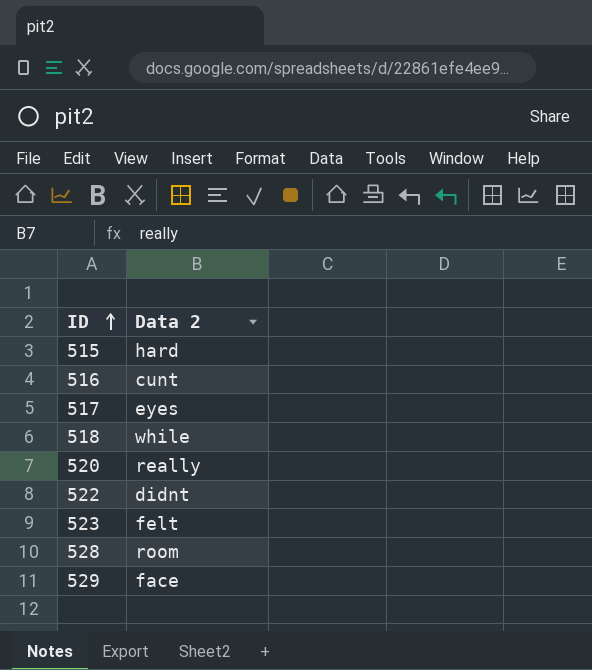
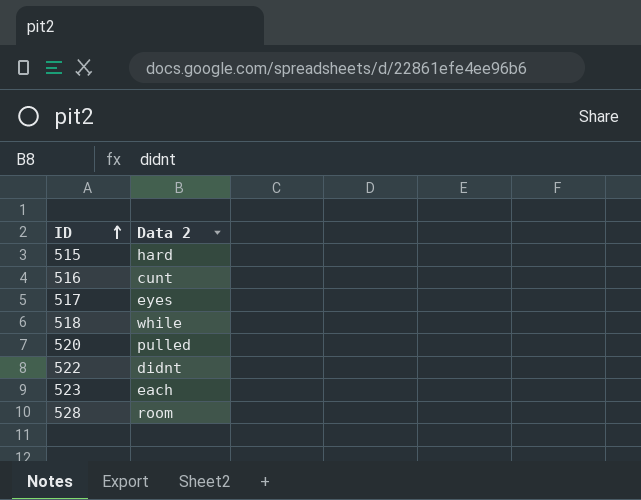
row 529: face -> none
520 | Data 2: really -> pulled
523 | Data 2: felt -> each

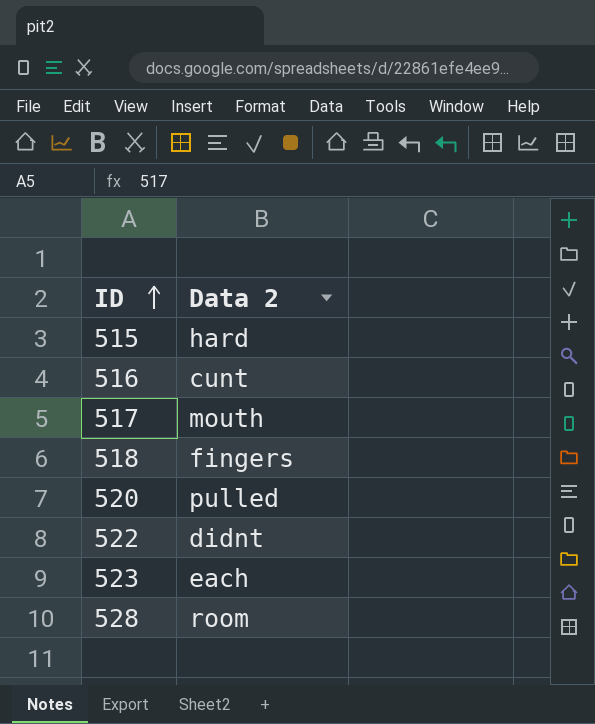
517 | Data 2: eyes -> mouth
518 | Data 2: while -> fingers

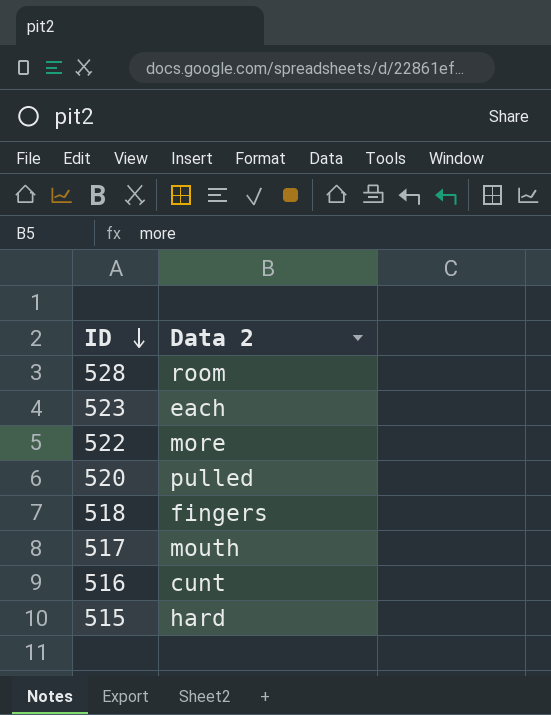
row order: ID ascending -> ID descending
522 | Data 2: didnt -> more

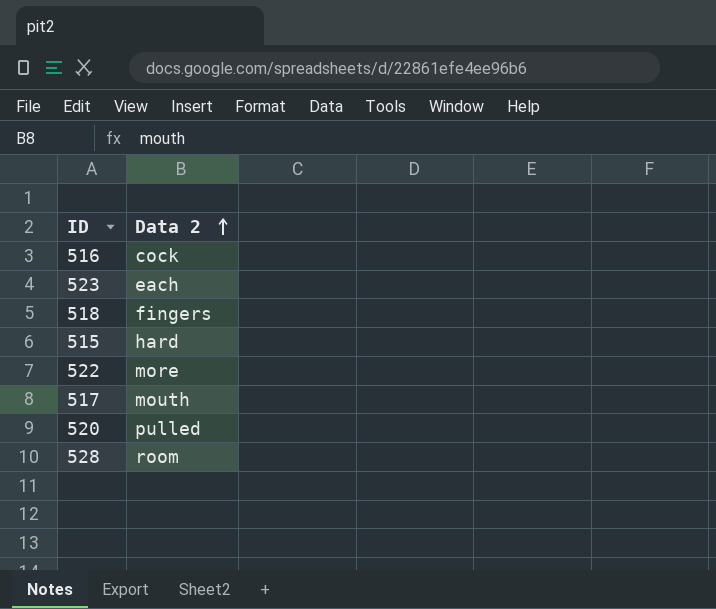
row order: ID descending -> Data 2 ascending
516 | Data 2: cunt -> cock

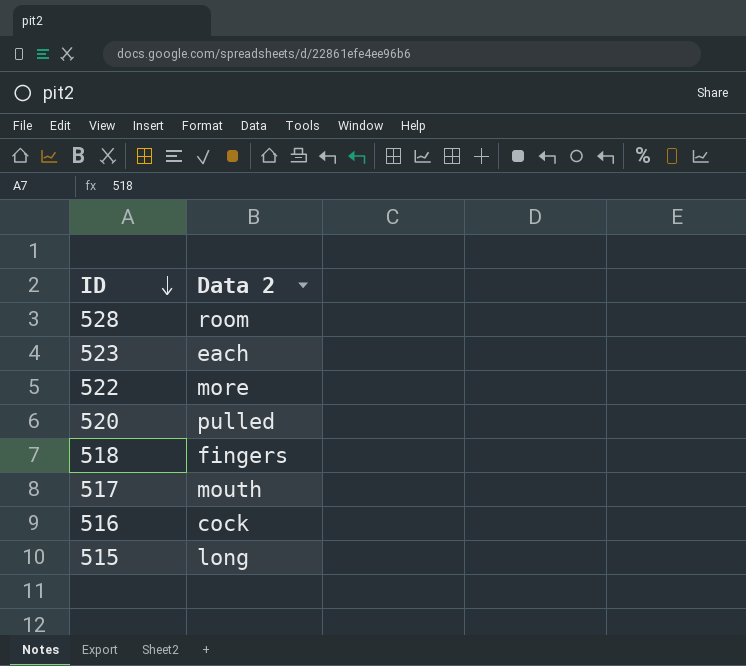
row order: Data 2 ascending -> ID descending
515 | Data 2: hard -> long

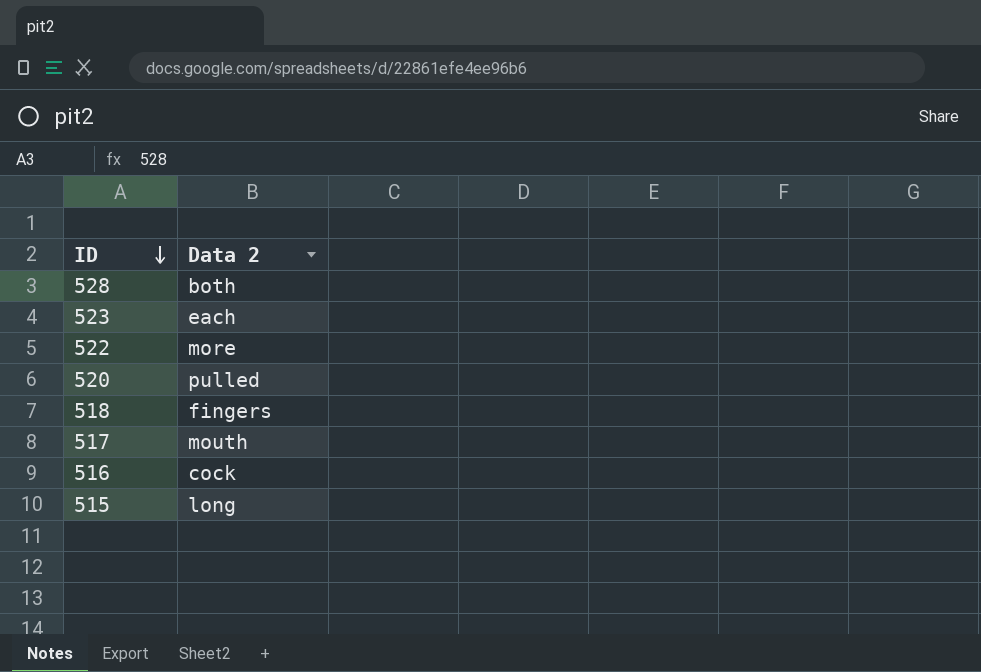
528 | Data 2: room -> both

